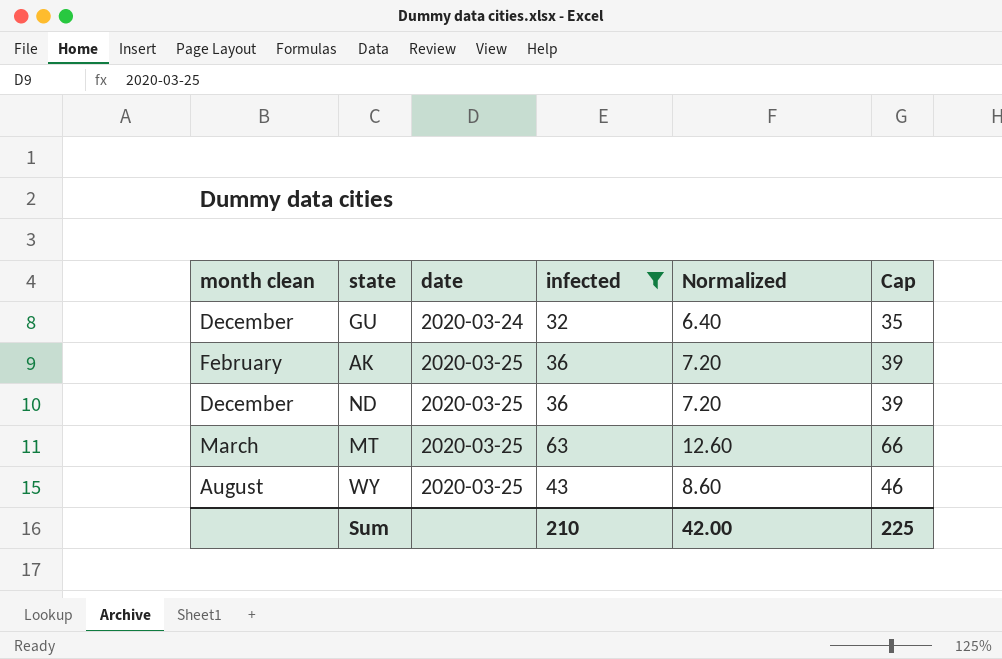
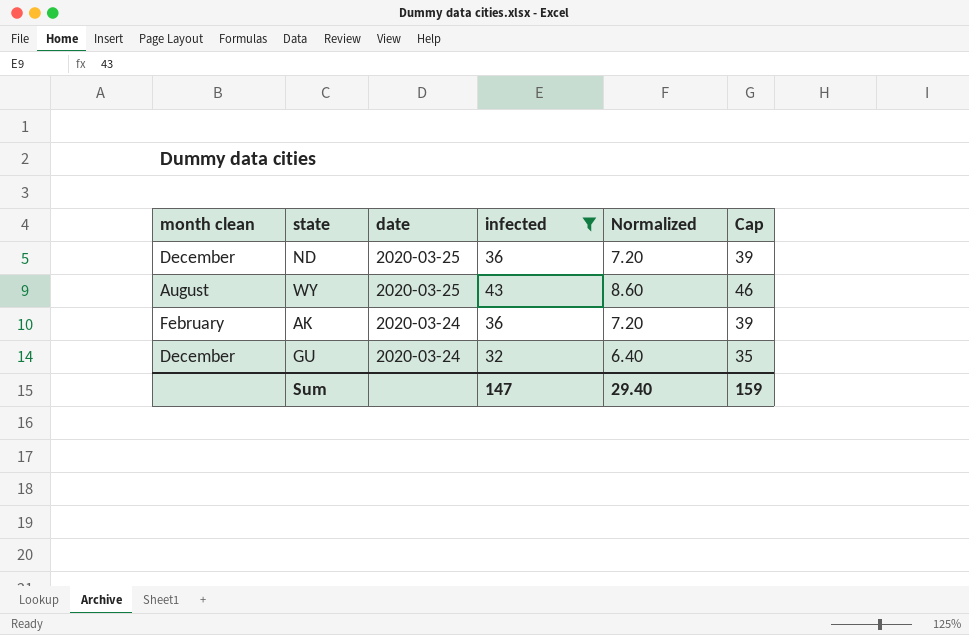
row order: date ascending -> date descending
row MT: March | 2020-03-25 | 63 | 12.60 | 66 -> none
AK | date: 2020-03-25 -> 2020-03-24
Sum | infected: 210 -> 147
Sum | Normalized: 42.00 -> 29.40
Sum | Cap: 225 -> 159

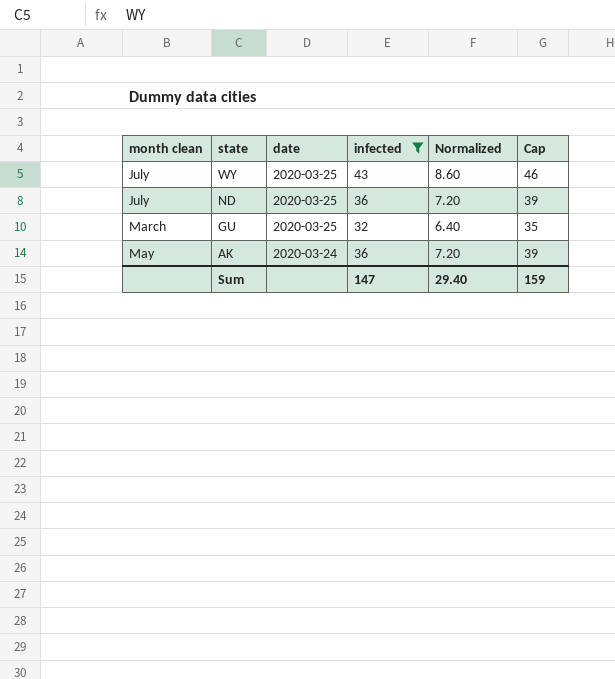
row order: date descending -> state descending
WY | month clean: August -> July
ND | month clean: December -> July
GU | month clean: December -> March
GU | date: 2020-03-24 -> 2020-03-25
AK | month clean: February -> May

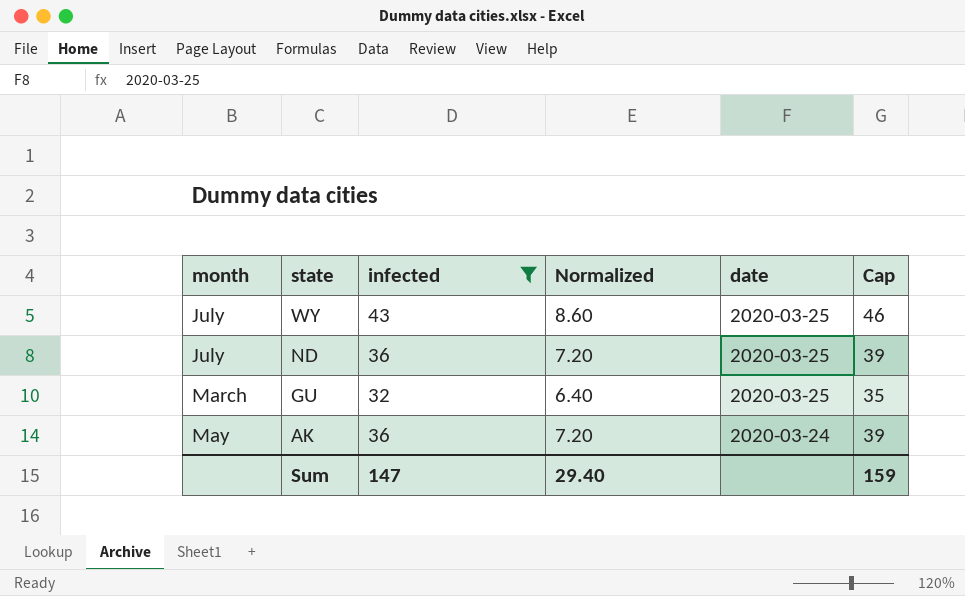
column name: month clean -> month
column date | position: 3 -> 5

